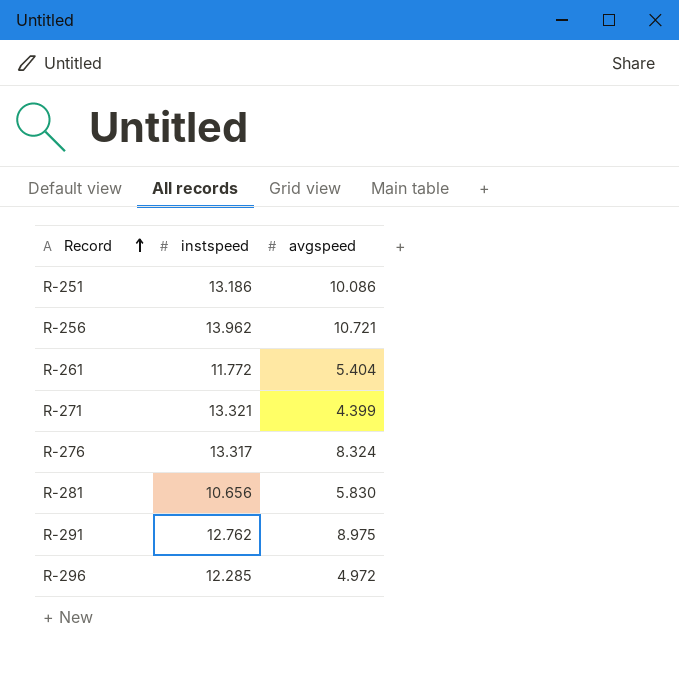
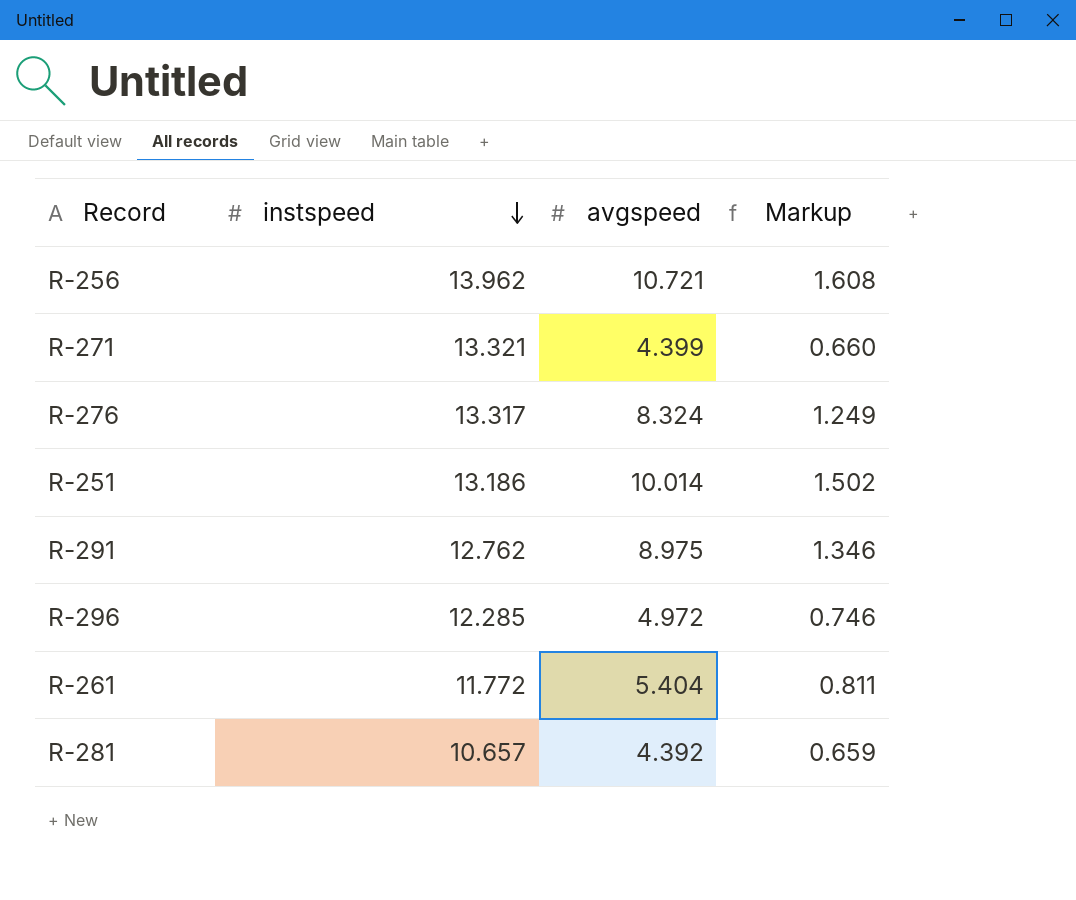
row order: Record ascending -> instspeed descending
column Markup | formula: none -> [avgspeed] * 0.15
R-251 | avgspeed: 10.086 -> 10.014
R-281 | instspeed: 10.656 -> 10.657
R-281 | avgspeed: 5.830 -> 4.392

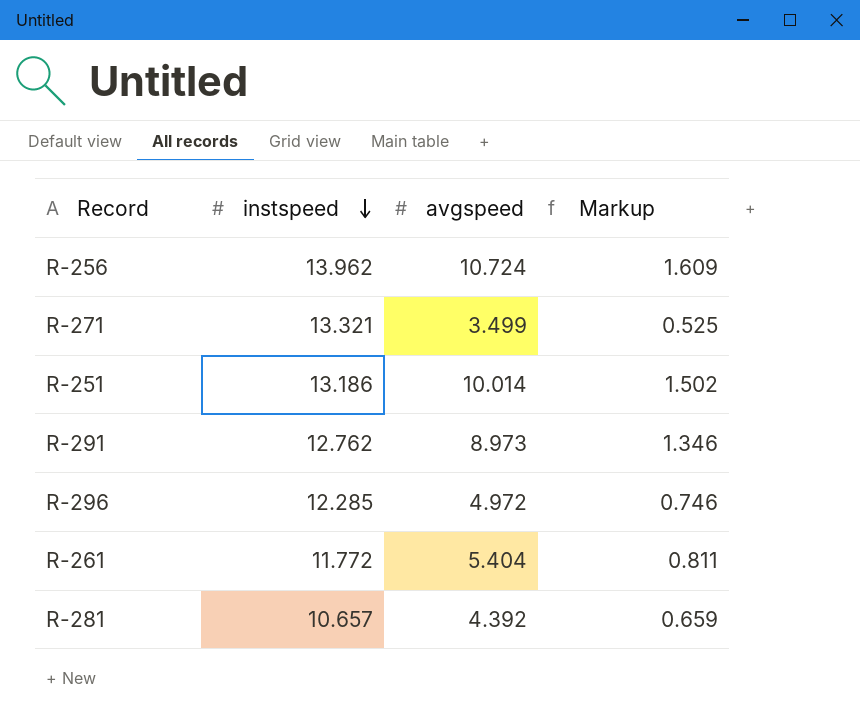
row R-276: 13.317 | 8.324 | 1.249 -> none
R-256 | avgspeed: 10.721 -> 10.724
R-256 | Markup: 1.608 -> 1.609
R-271 | avgspeed: 4.399 -> 3.499
R-271 | Markup: 0.660 -> 0.525
R-291 | avgspeed: 8.975 -> 8.973

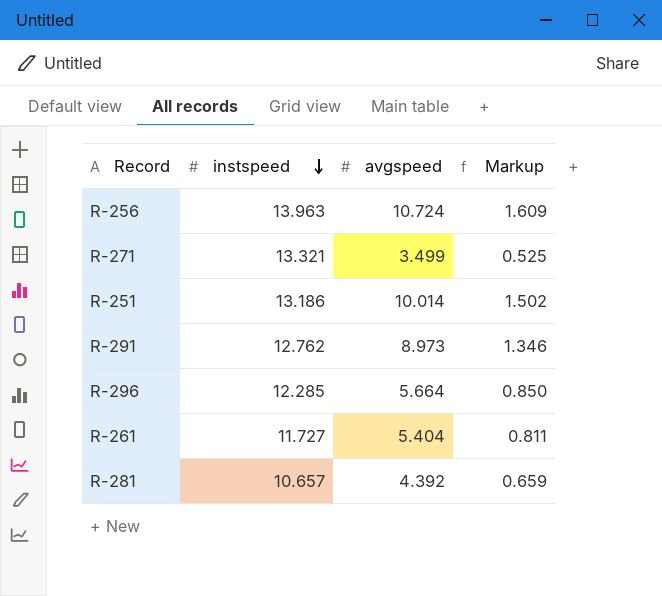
R-256 | instspeed: 13.962 -> 13.963
R-296 | avgspeed: 4.972 -> 5.664
R-296 | Markup: 0.746 -> 0.850
R-261 | instspeed: 11.772 -> 11.727

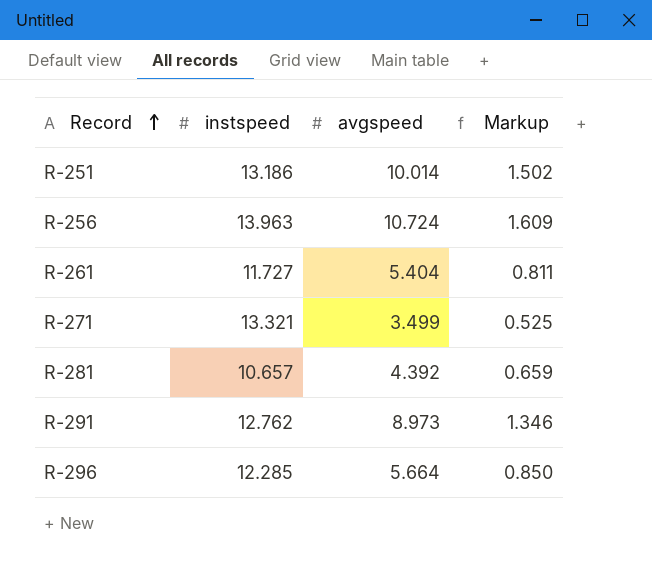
row order: instspeed descending -> Record ascending

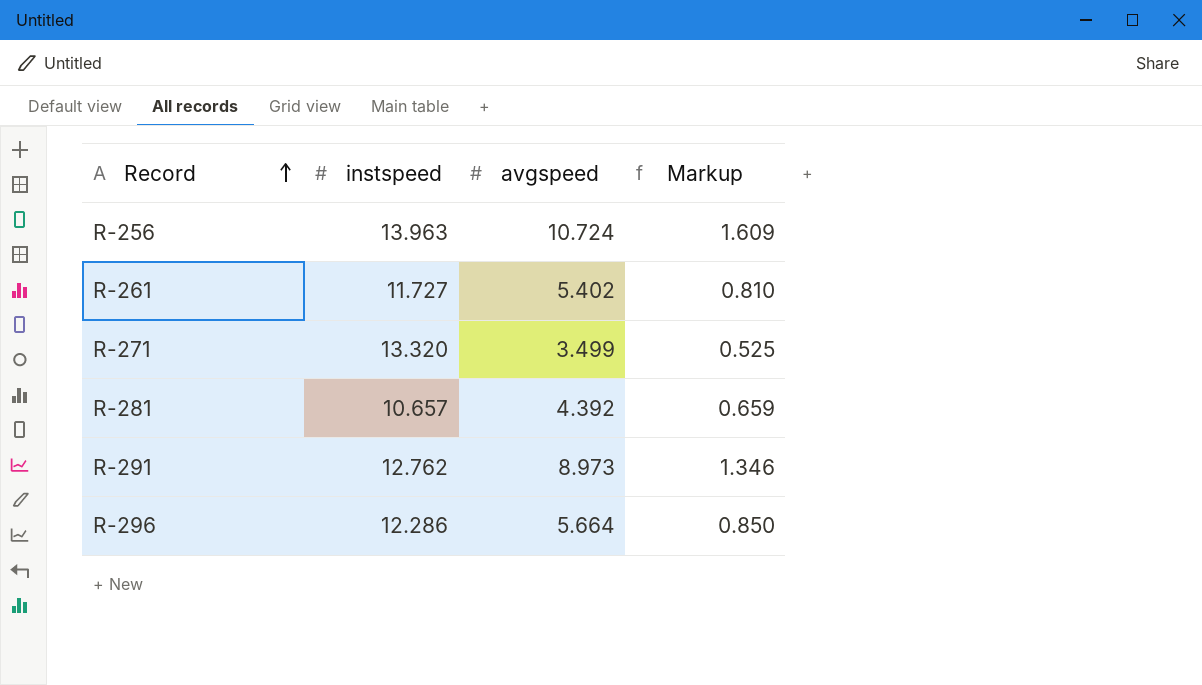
row R-251: 13.186 | 10.014 | 1.502 -> none
R-261 | avgspeed: 5.404 -> 5.402
R-261 | Markup: 0.811 -> 0.810
R-271 | instspeed: 13.321 -> 13.320
R-296 | instspeed: 12.285 -> 12.286

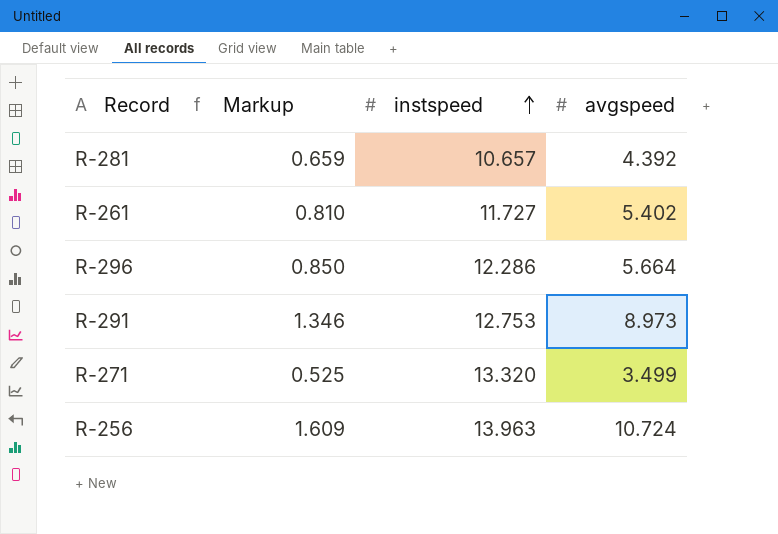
row order: Record ascending -> instspeed ascending
column Markup | position: 4 -> 2
R-291 | instspeed: 12.762 -> 12.753

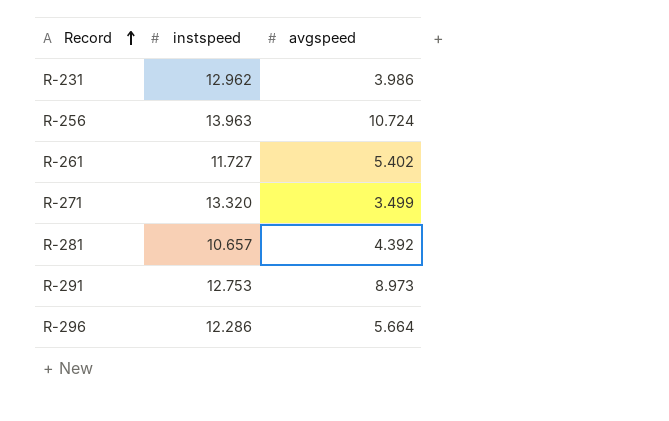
row order: instspeed ascending -> Record ascending
column Markup | formula: [avgspeed] * 0.15 -> none
row R-231: none -> 12.962 | 3.986

